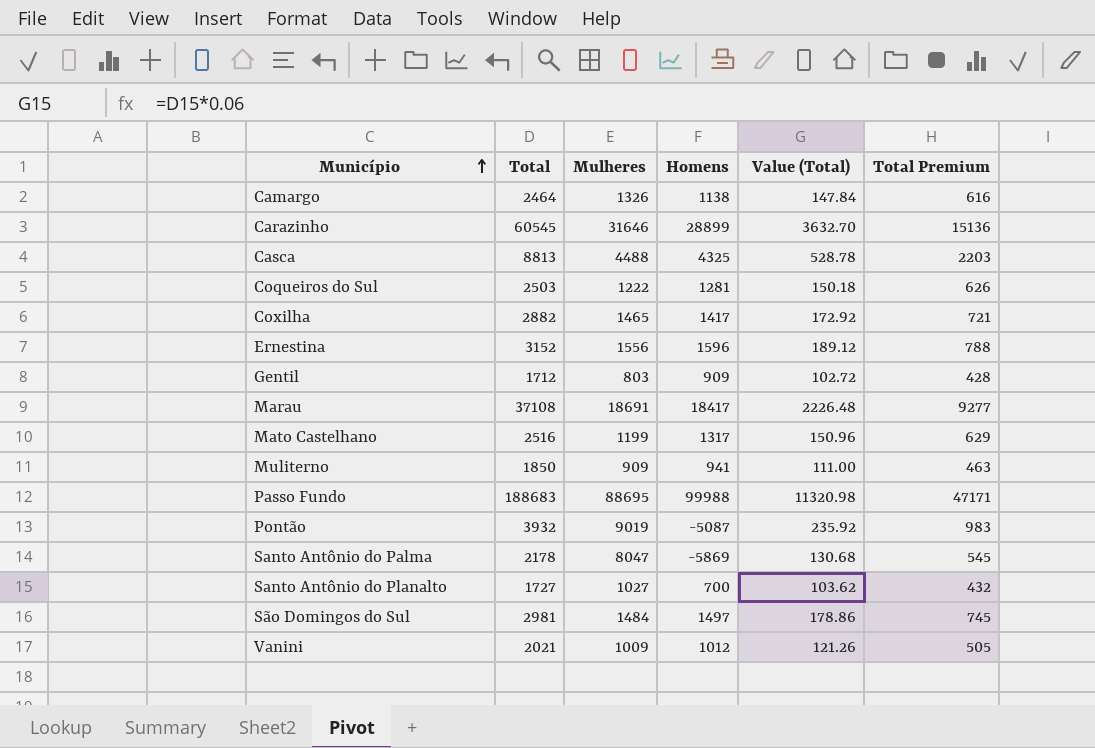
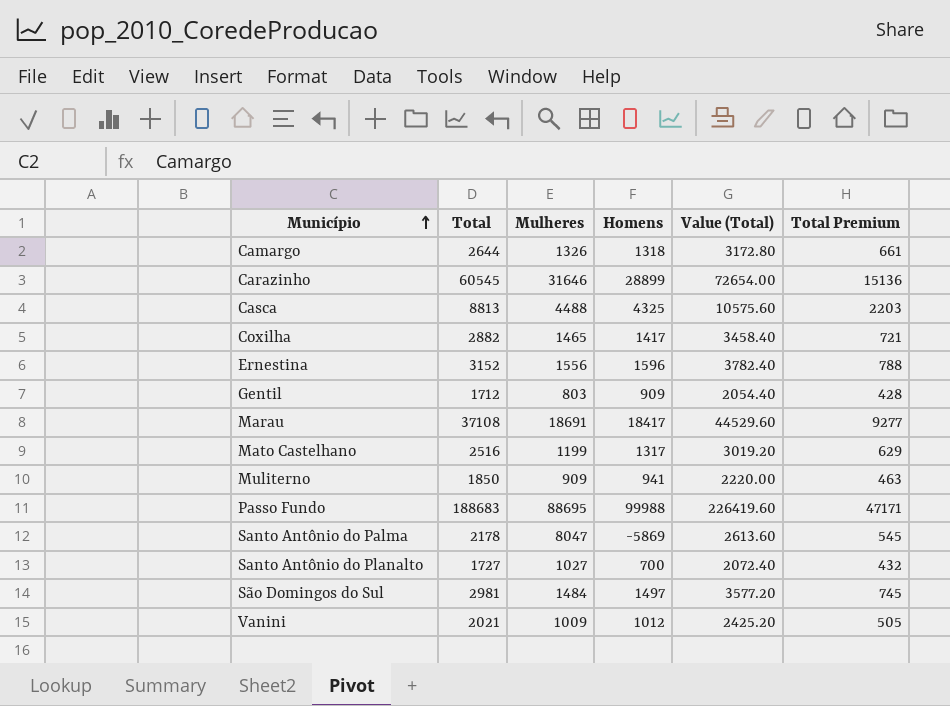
column Value (Total) | formula: [Total] * 0.06 -> [Total] * 1.2
row Coqueiros do Sul: 2503 | 1222 | 1281 | 150.18 | 626 -> none
row Pontão: 3932 | 9019 | -5087 | 235.92 | 983 -> none
Camargo | Total: 2464 -> 2644
Camargo | Homens: 1138 -> 1318
Camargo | Total Premium: 616 -> 661

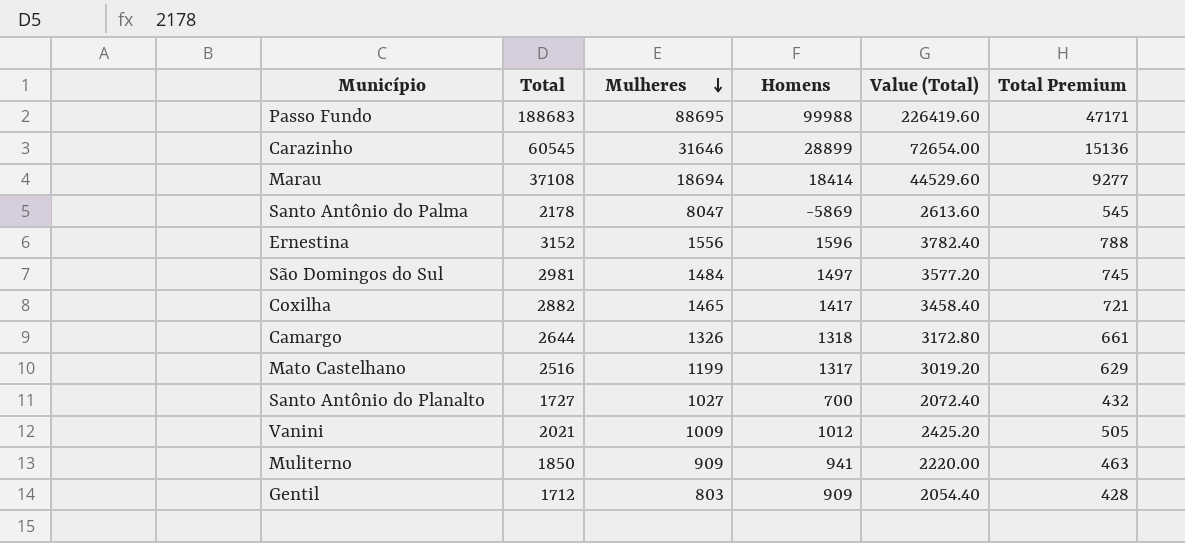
row order: Município ascending -> Mulheres descending
row Casca: 8813 | 4488 | 4325 | 10575.60 | 2203 -> none
Marau | Mulheres: 18691 -> 18694
Marau | Homens: 18417 -> 18414

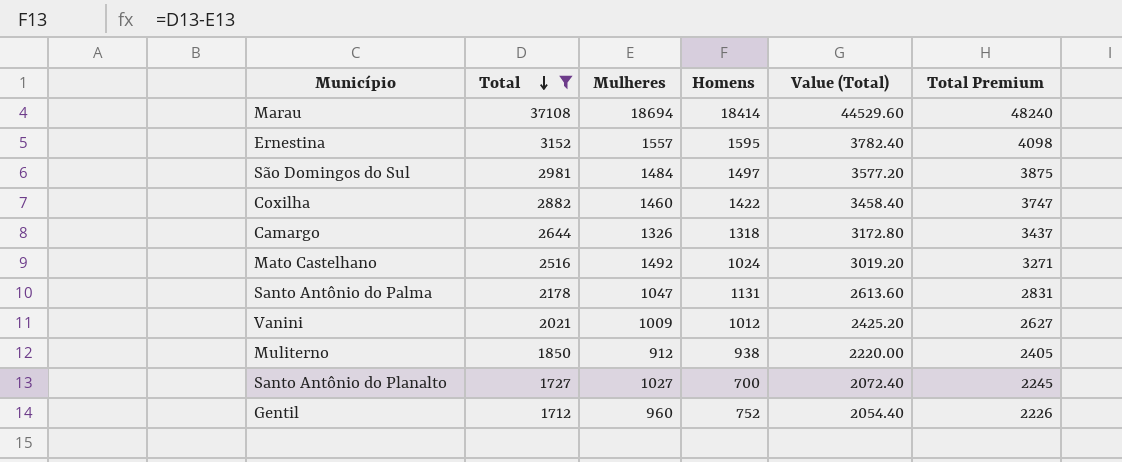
filter: none -> Total <= 37108
row order: Mulheres descending -> Total descending
column Total Premium | formula: [Total] * 0.25 -> [Total] * 1.3
Ernestina | Mulheres: 1556 -> 1557
Ernestina | Homens: 1596 -> 1595
Coxilha | Mulheres: 1465 -> 1460
Coxilha | Homens: 1417 -> 1422
Mato Castelhano | Mulheres: 1199 -> 1492
Mato Castelhano | Homens: 1317 -> 1024
Santo Antônio do Palma | Mulheres: 8047 -> 1047
Santo Antônio do Palma | Homens: -5869 -> 1131
Muliterno | Mulheres: 909 -> 912
Muliterno | Homens: 941 -> 938
Gentil | Mulheres: 803 -> 960
Gentil | Homens: 909 -> 752

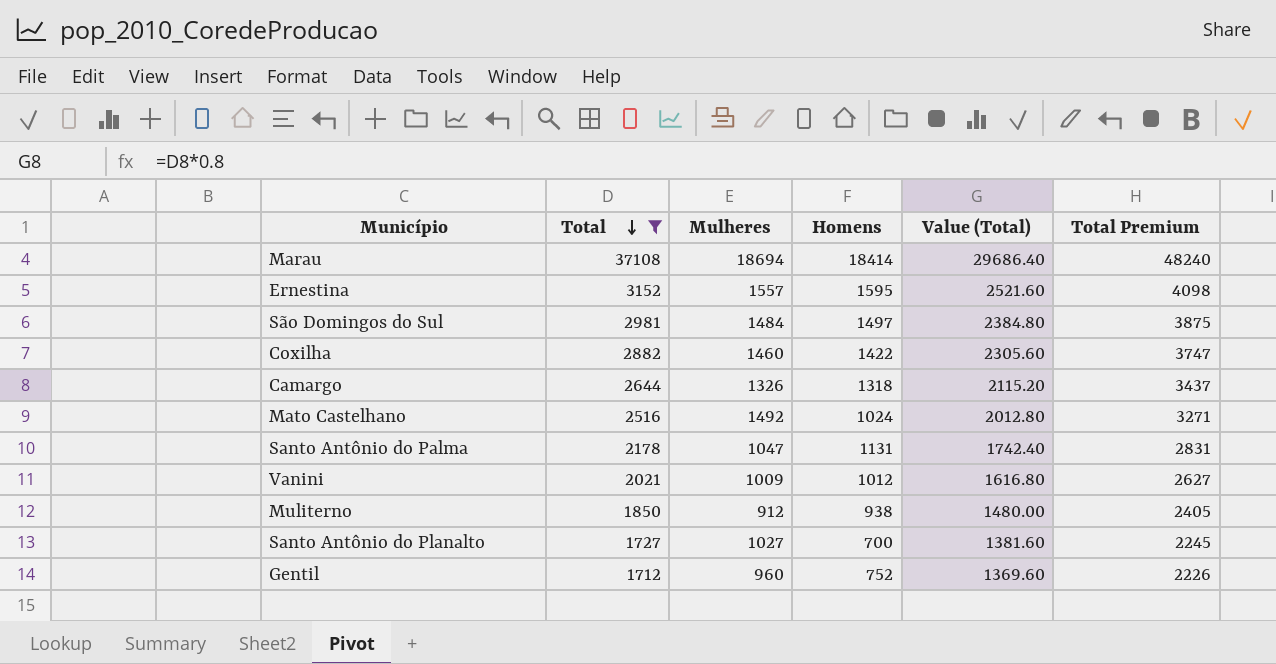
column Value (Total) | formula: [Total] * 1.2 -> [Total] * 0.8

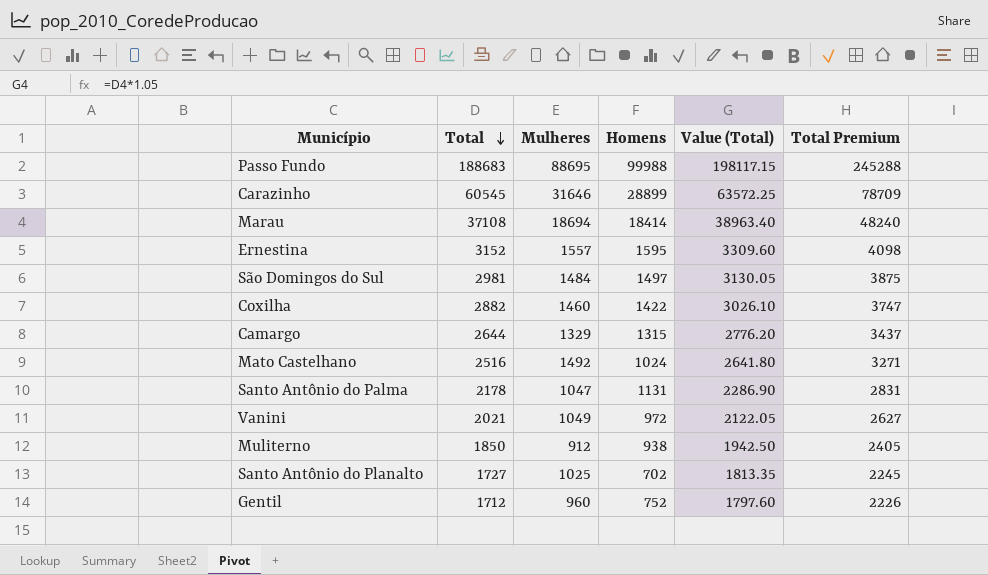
filter: Total <= 37108 -> none
column Value (Total) | formula: [Total] * 0.8 -> [Total] * 1.05
Camargo | Mulheres: 1326 -> 1329
Camargo | Homens: 1318 -> 1315
Vanini | Mulheres: 1009 -> 1049
Vanini | Homens: 1012 -> 972
Santo Antônio do Planalto | Mulheres: 1027 -> 1025
Santo Antônio do Planalto | Homens: 700 -> 702

